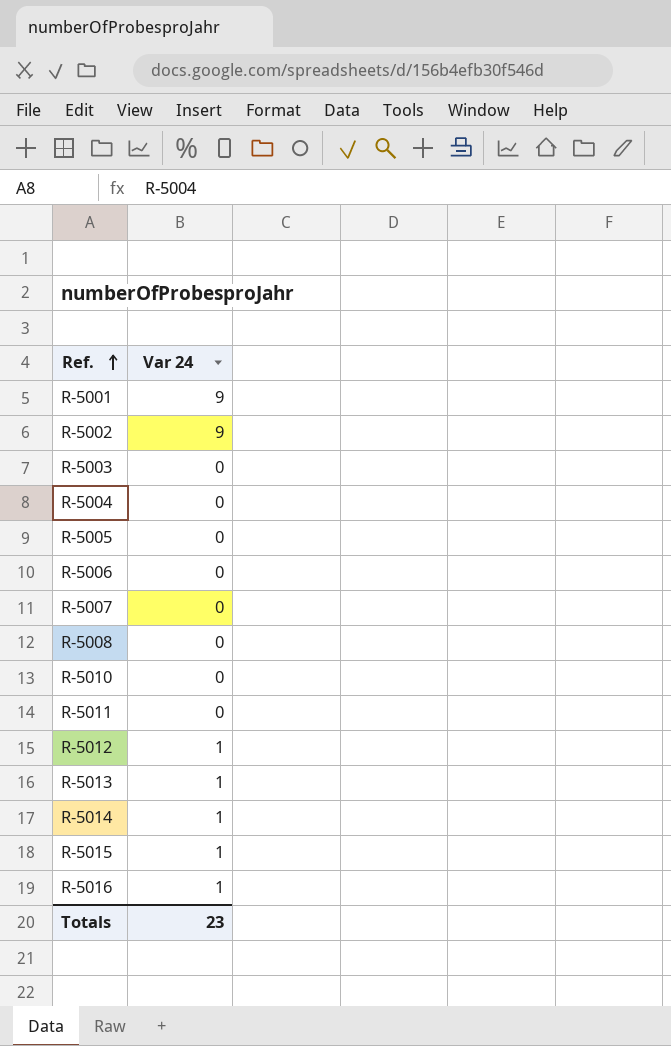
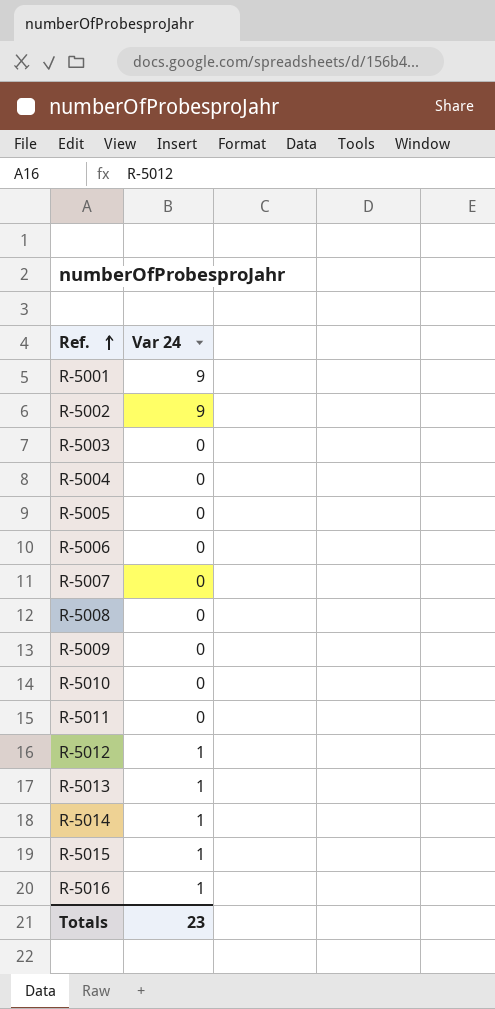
row R-5009: none -> 0

